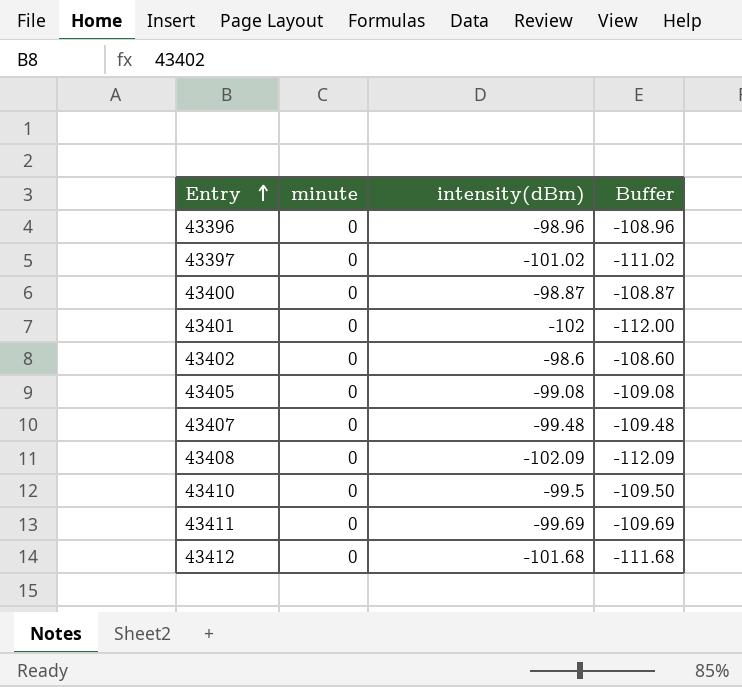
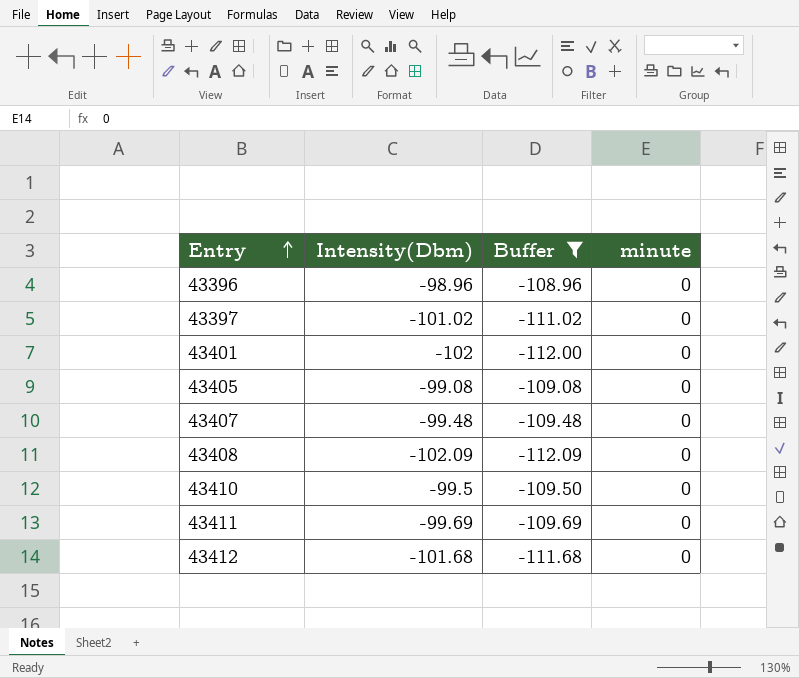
filter: none -> Buffer <= -108.96
column name: intensity(dBm) -> Intensity(Dbm)
column minute | position: 2 -> 4

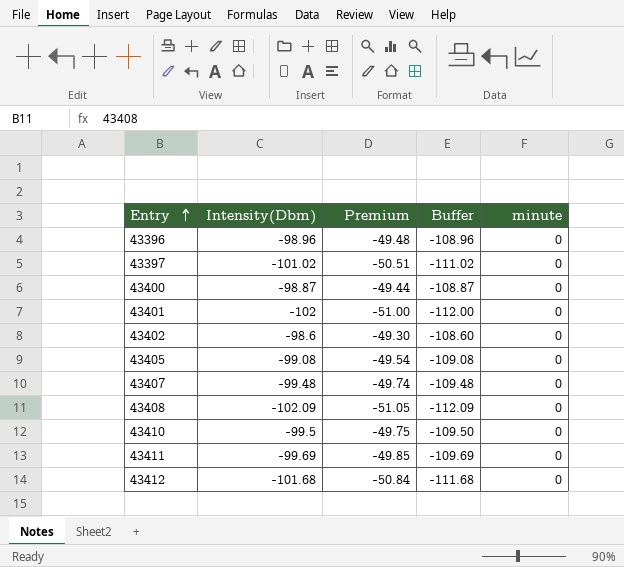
filter: Buffer <= -108.96 -> none
column Premium | formula: none -> [Intensity(Dbm)] * 0.5

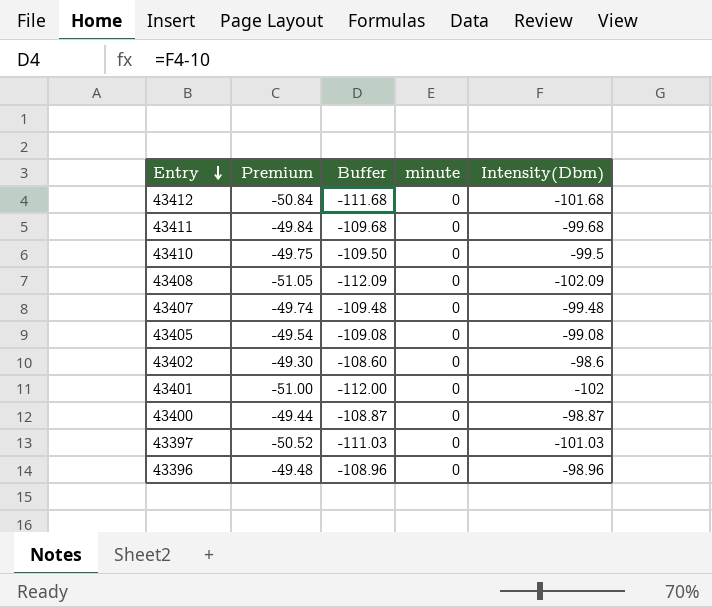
row order: Entry ascending -> Entry descending
column Intensity(Dbm) | position: 2 -> 5
43411 | Premium: -49.85 -> -49.84
43411 | Buffer: -109.69 -> -109.68
43411 | Intensity(Dbm): -99.69 -> -99.68
43397 | Premium: -50.51 -> -50.52
43397 | Buffer: -111.02 -> -111.03
43397 | Intensity(Dbm): -101.02 -> -101.03

